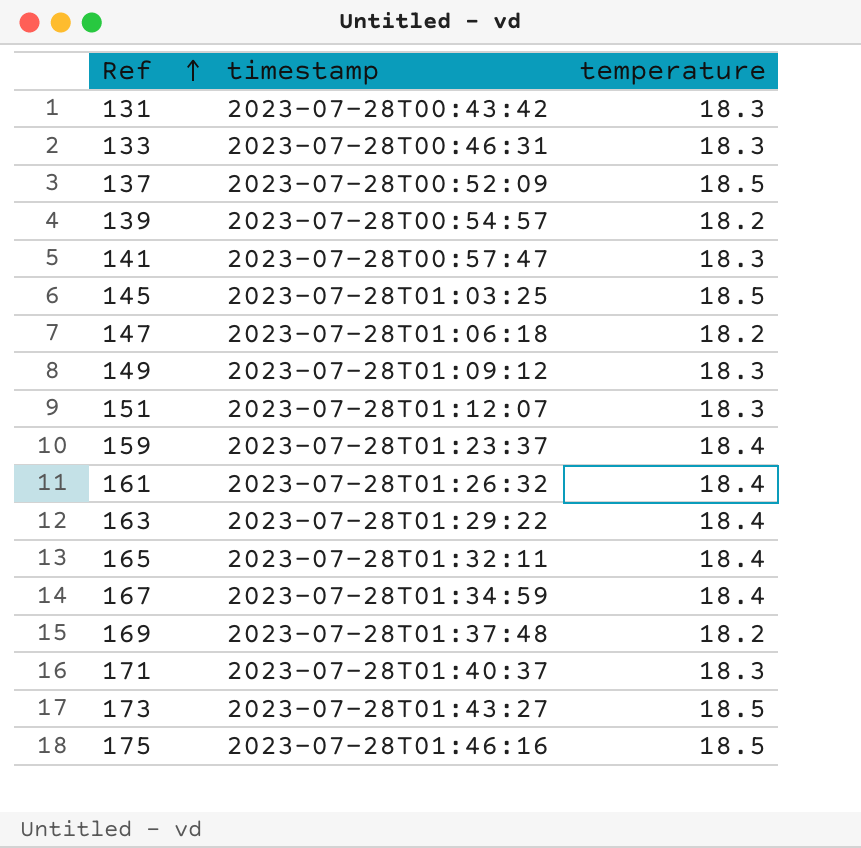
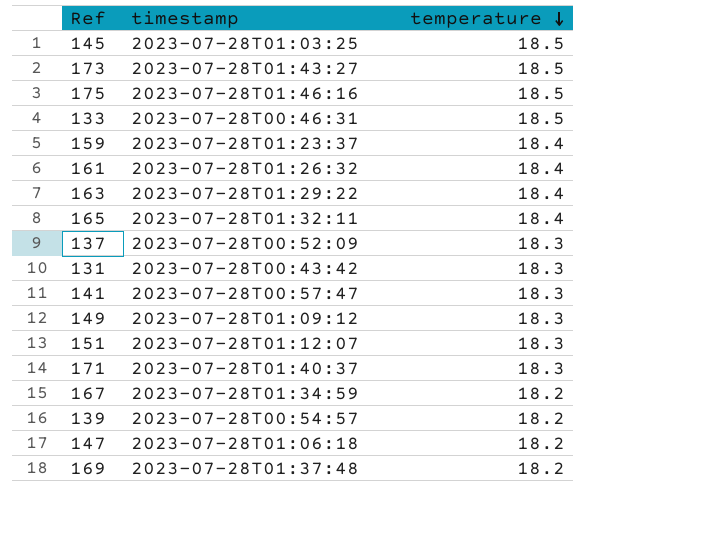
row order: Ref ascending -> temperature descending
133 | temperature: 18.3 -> 18.5
137 | temperature: 18.5 -> 18.3
167 | temperature: 18.4 -> 18.2

